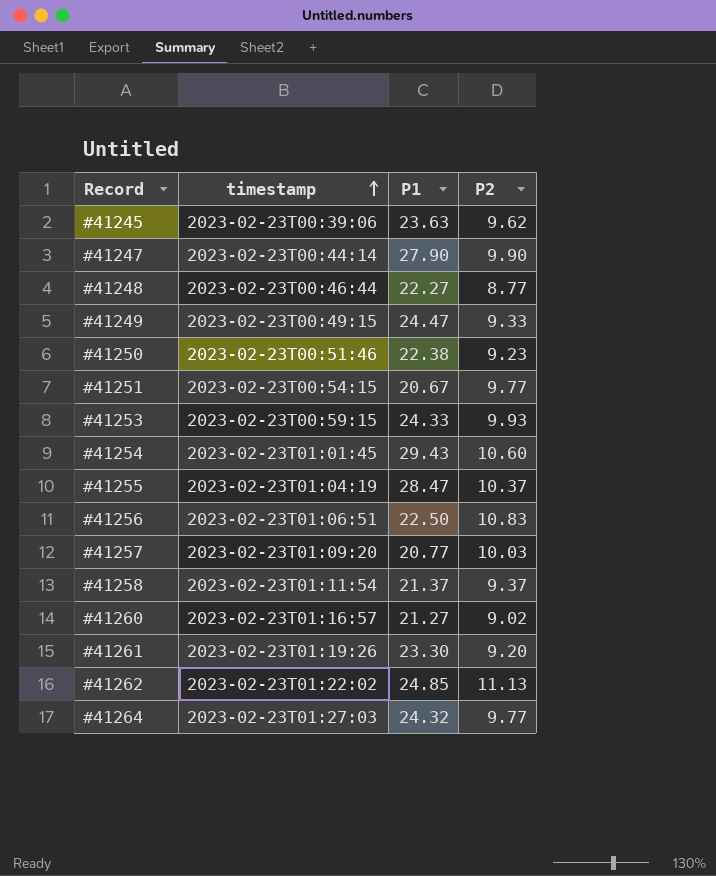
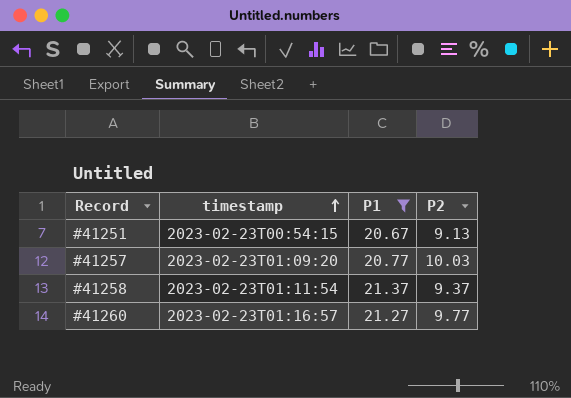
filter: none -> P1 <= 21.37
#41251 | P2: 9.77 -> 9.13
#41260 | P2: 9.02 -> 9.77

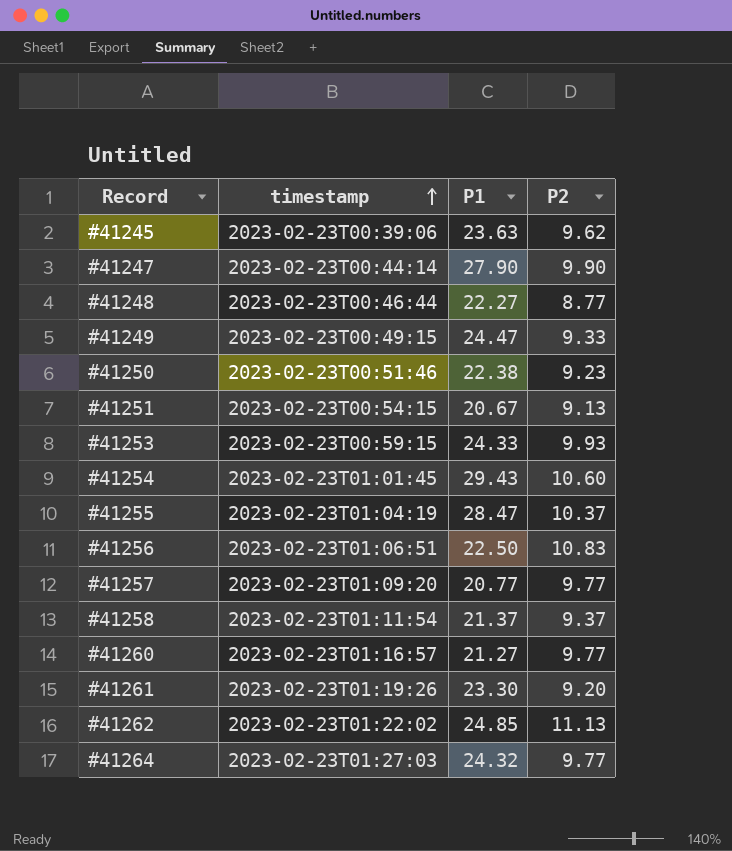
filter: P1 <= 21.37 -> none
#41257 | P2: 10.03 -> 9.77

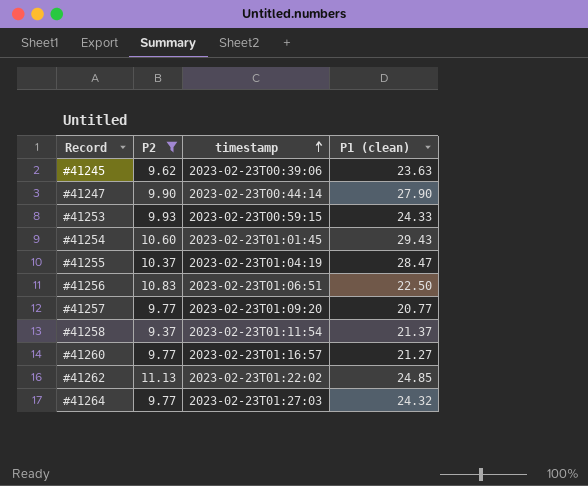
filter: none -> P2 >= 9.37
column P2 | position: 4 -> 2
column name: P1 -> P1 (clean)

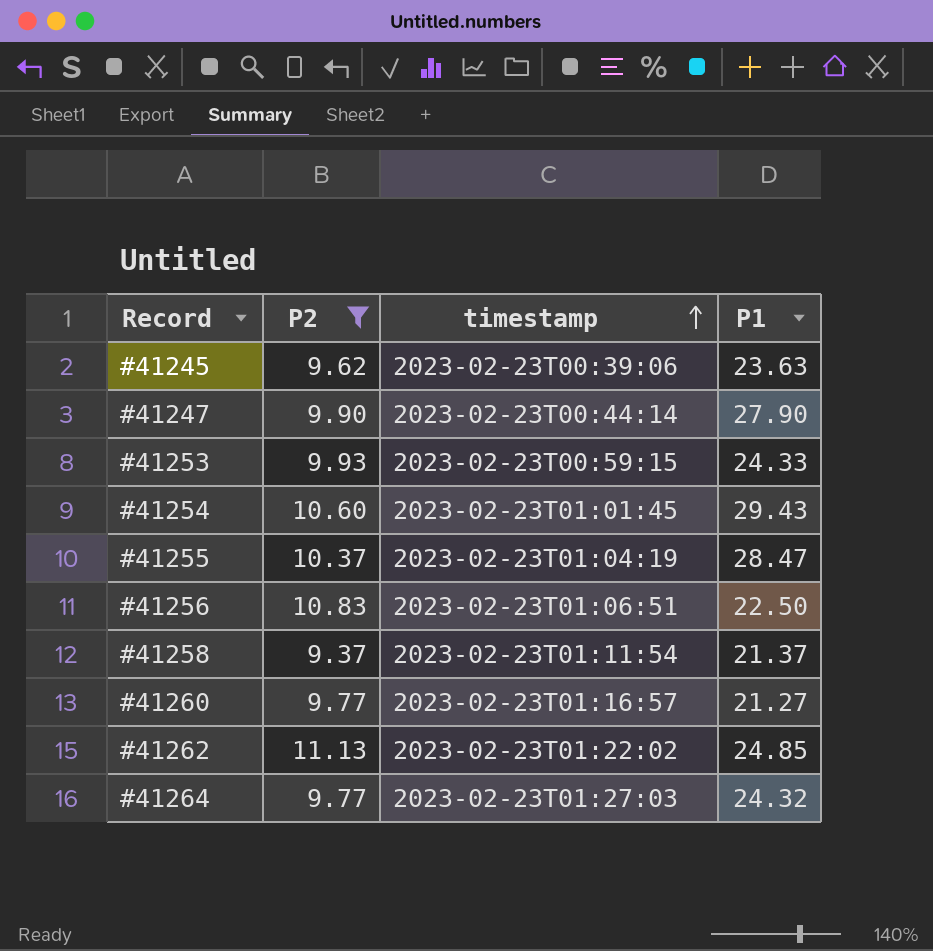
column name: P1 (clean) -> P1
row #41257: 9.77 | 2023-02-23T01:09:20 | 20.77 -> none

